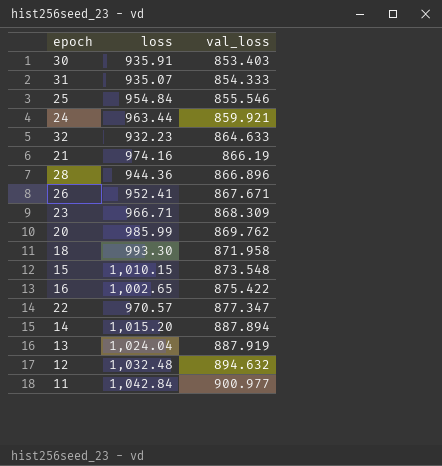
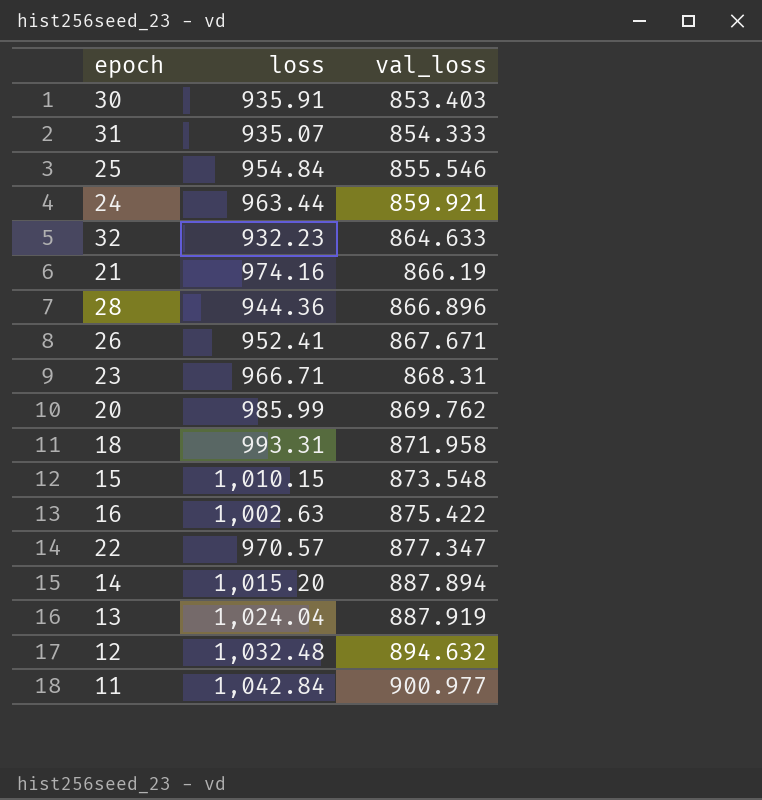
23 | val_loss: 868.309 -> 868.31
18 | loss: 993.30 -> 993.31
16 | loss: 1,002.65 -> 1,002.63

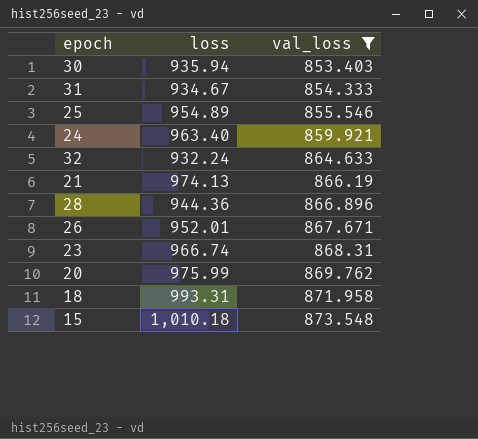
filter: none -> val_loss <= 873.548
30 | loss: 935.91 -> 935.94
31 | loss: 935.07 -> 934.67
25 | loss: 954.84 -> 954.89
24 | loss: 963.44 -> 963.40
32 | loss: 932.23 -> 932.24
21 | loss: 974.16 -> 974.13
26 | loss: 952.41 -> 952.01
23 | loss: 966.71 -> 966.74
20 | loss: 985.99 -> 975.99
15 | loss: 1,010.15 -> 1,010.18

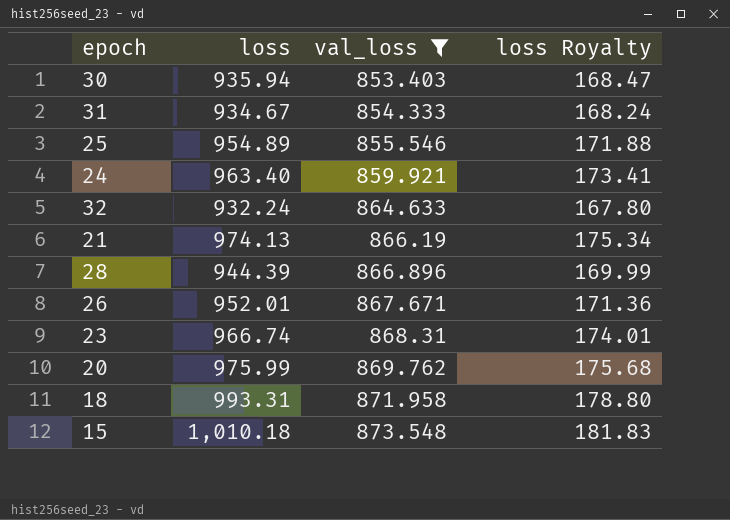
column loss Royalty | formula: none -> [loss] * 0.18
28 | loss: 944.36 -> 944.39

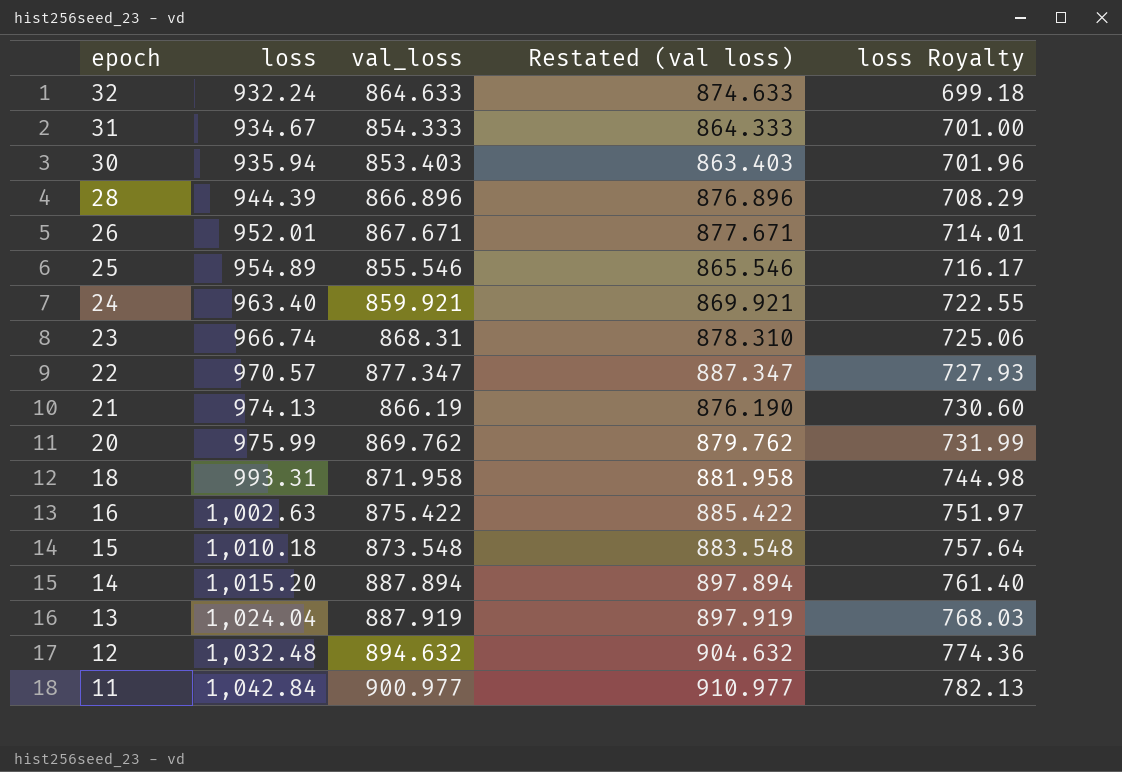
filter: val_loss <= 873.548 -> none
row order: val_loss ascending -> epoch descending
column Restated (val loss) | formula: none -> [val_loss] + 10
column loss Royalty | formula: [loss] * 0.18 -> [loss] * 0.75

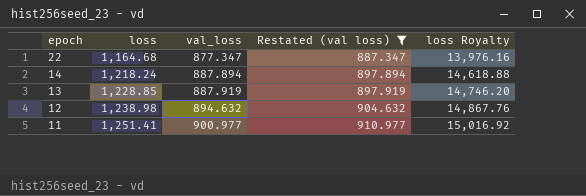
filter: none -> Restated (val loss) >= 887.347
column loss Royalty | formula: [loss] * 0.75 -> [loss] * 12
22 | loss: 970.57 -> 1,164.68
14 | loss: 1,015.20 -> 1,218.24
13 | loss: 1,024.04 -> 1,228.85
12 | loss: 1,032.48 -> 1,238.98
11 | loss: 1,042.84 -> 1,251.41

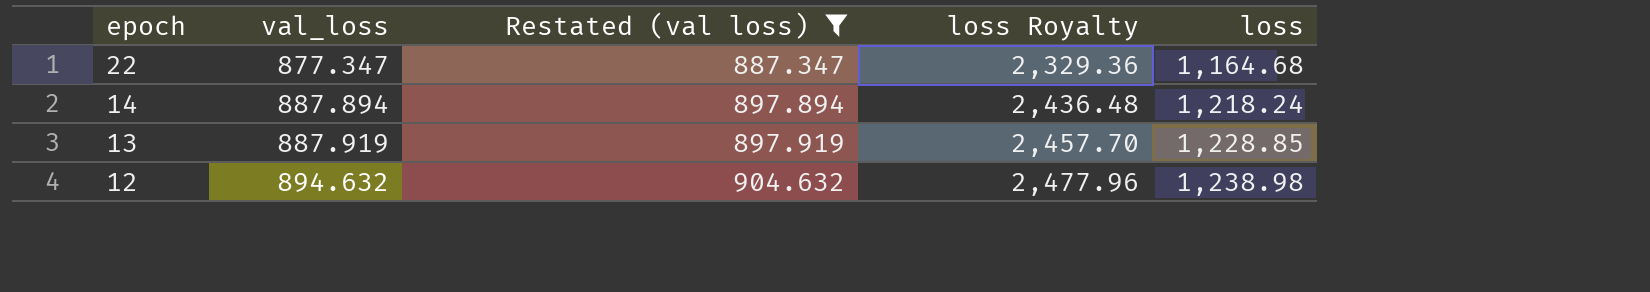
column loss Royalty | formula: [loss] * 12 -> [loss] * 2
column loss | position: 2 -> 5
row 11: 1,251.41 | 900.977 | 910.977 | 15,016.92 -> none

